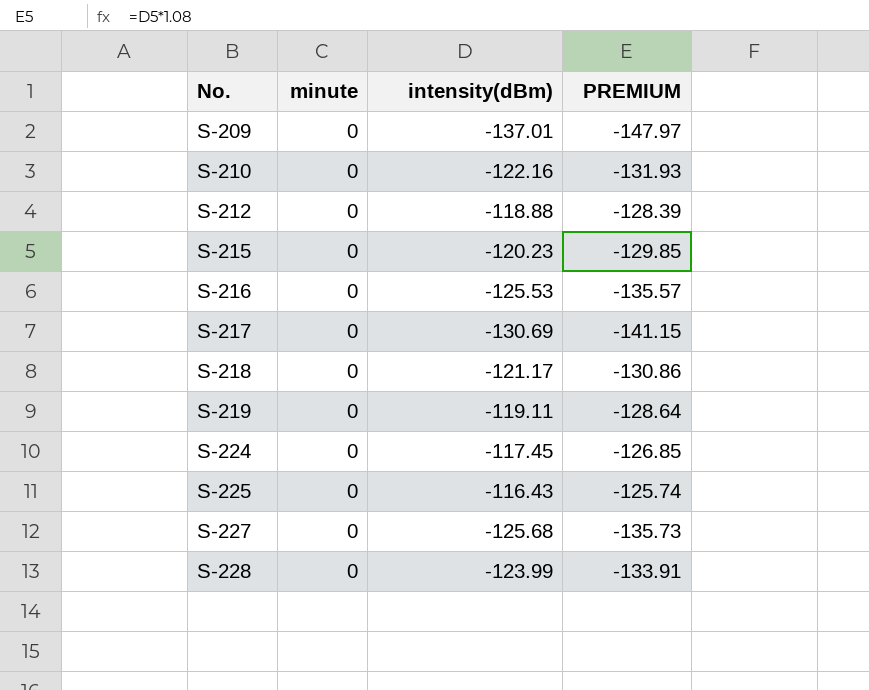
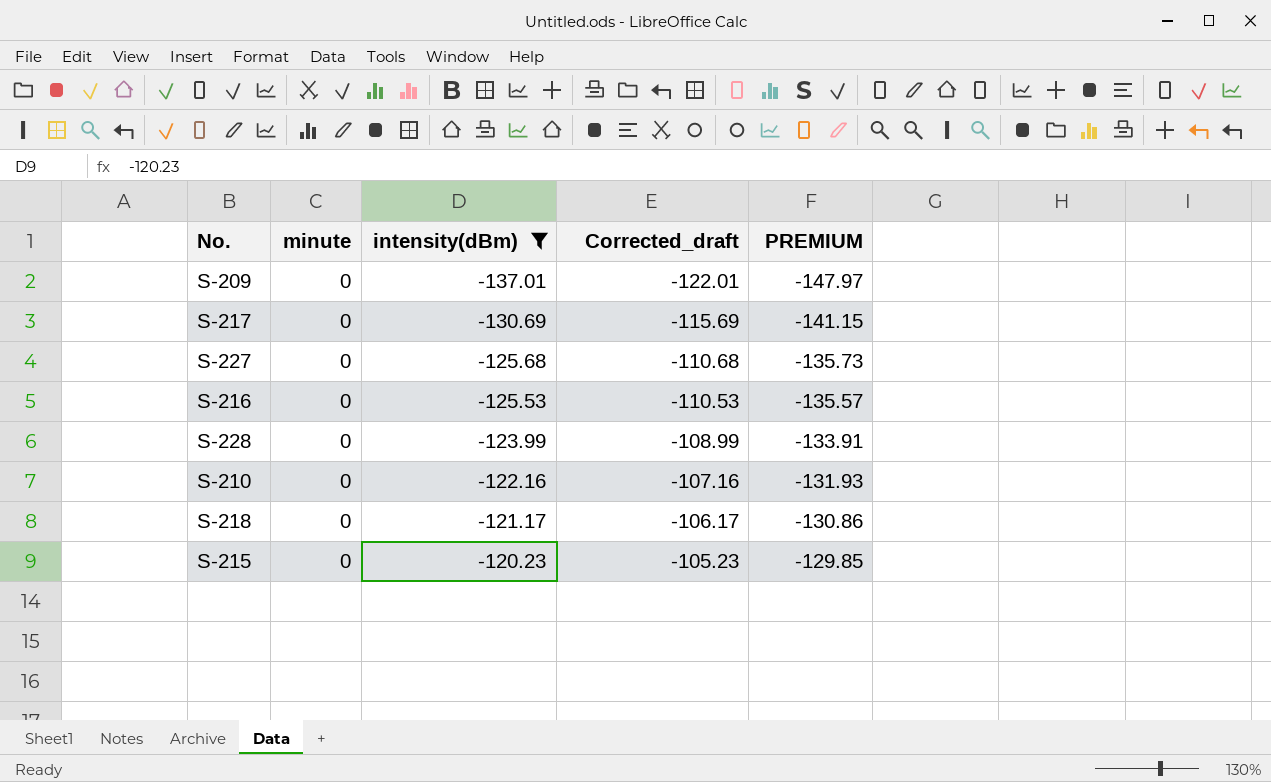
filter: none -> intensity(dBm) <= -120.23
row order: No. ascending -> intensity(dBm) ascending
column Corrected_draft | formula: none -> [intensity(dBm)] + 15

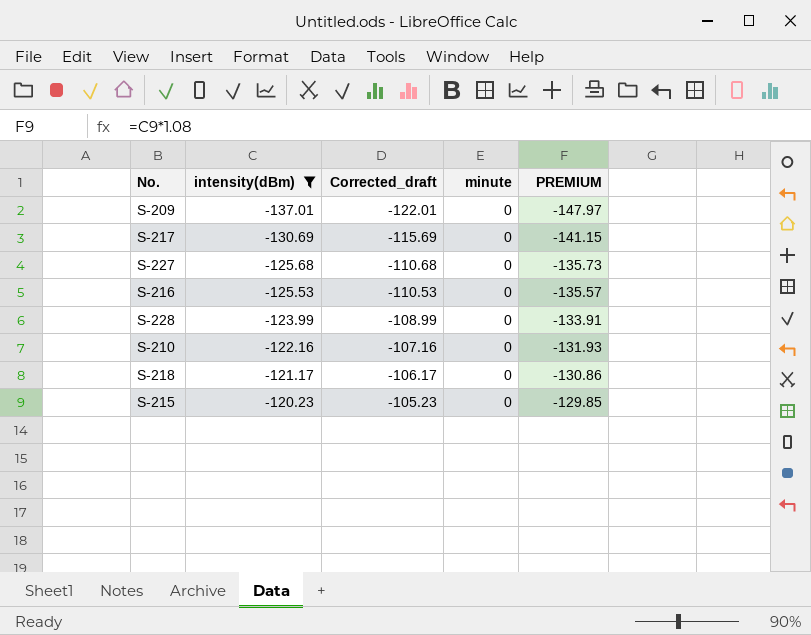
column minute | position: 2 -> 4

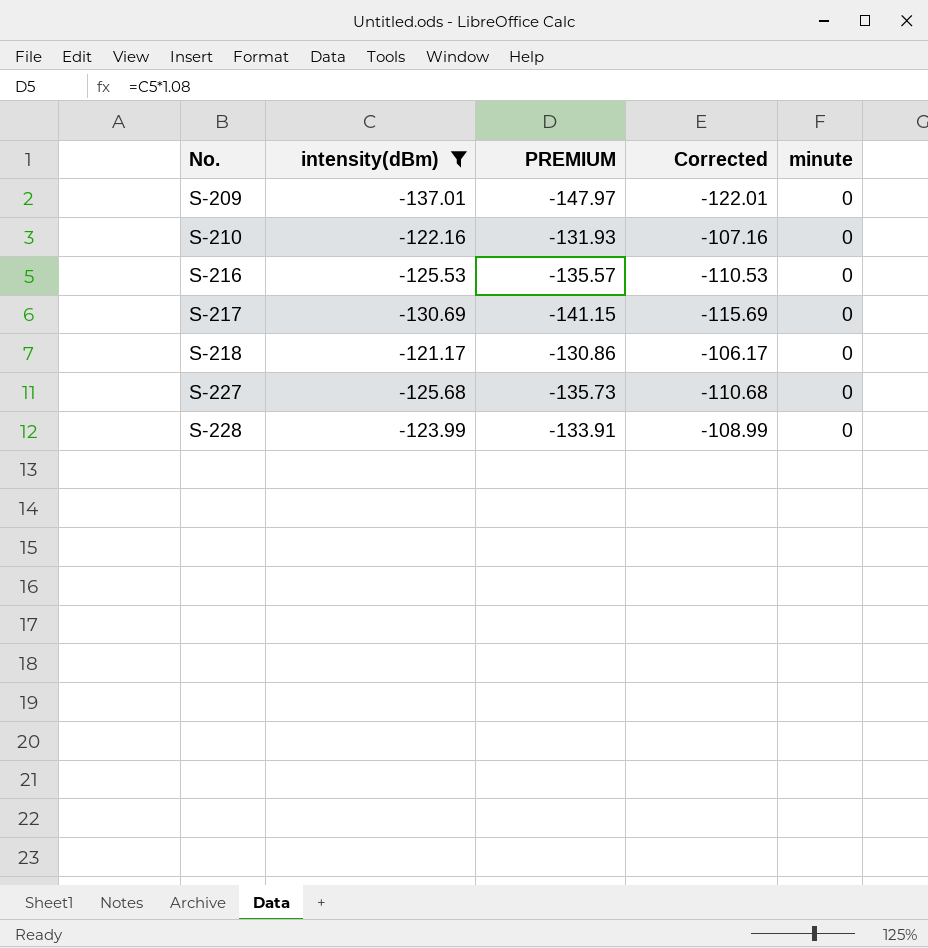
row order: intensity(dBm) ascending -> No. ascending
column PREMIUM | position: 5 -> 3
column name: Corrected_draft -> Corrected
row S-215: -120.23 | -105.23 | 0 | -129.85 -> none

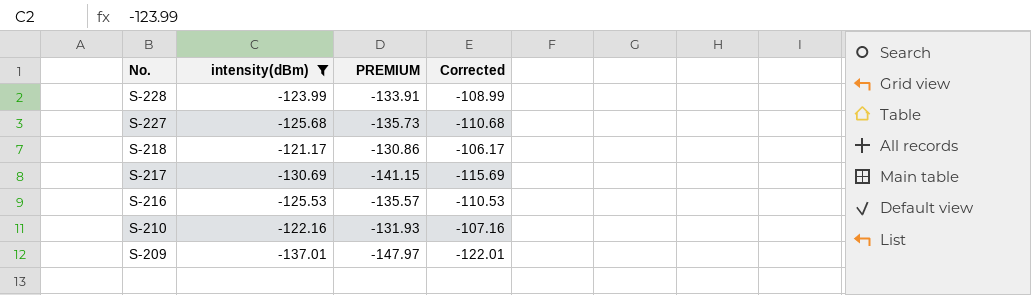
row order: No. ascending -> No. descending
column minute | position: 5 -> none

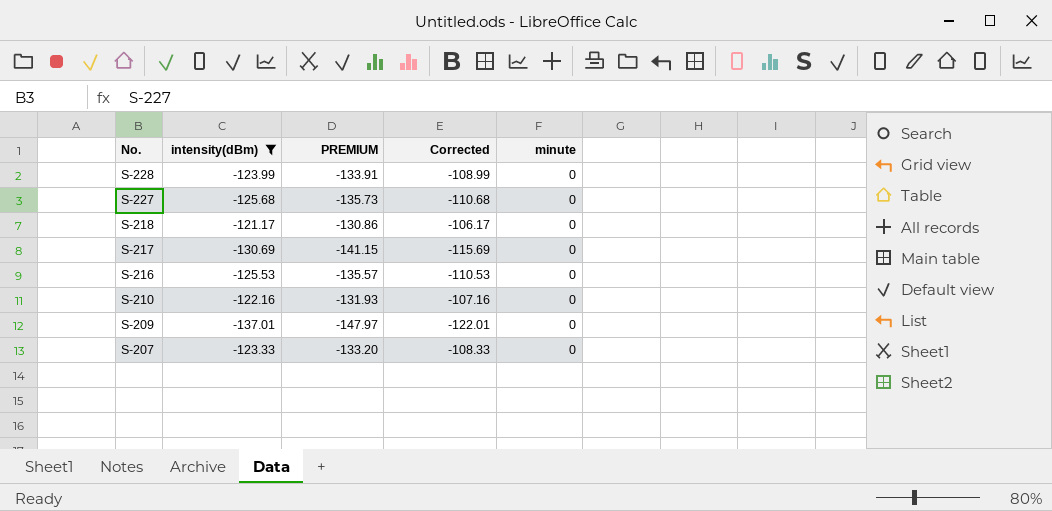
column minute | position: none -> 5
row S-207: none -> -123.33 | -133.20 | -108.33 | 0

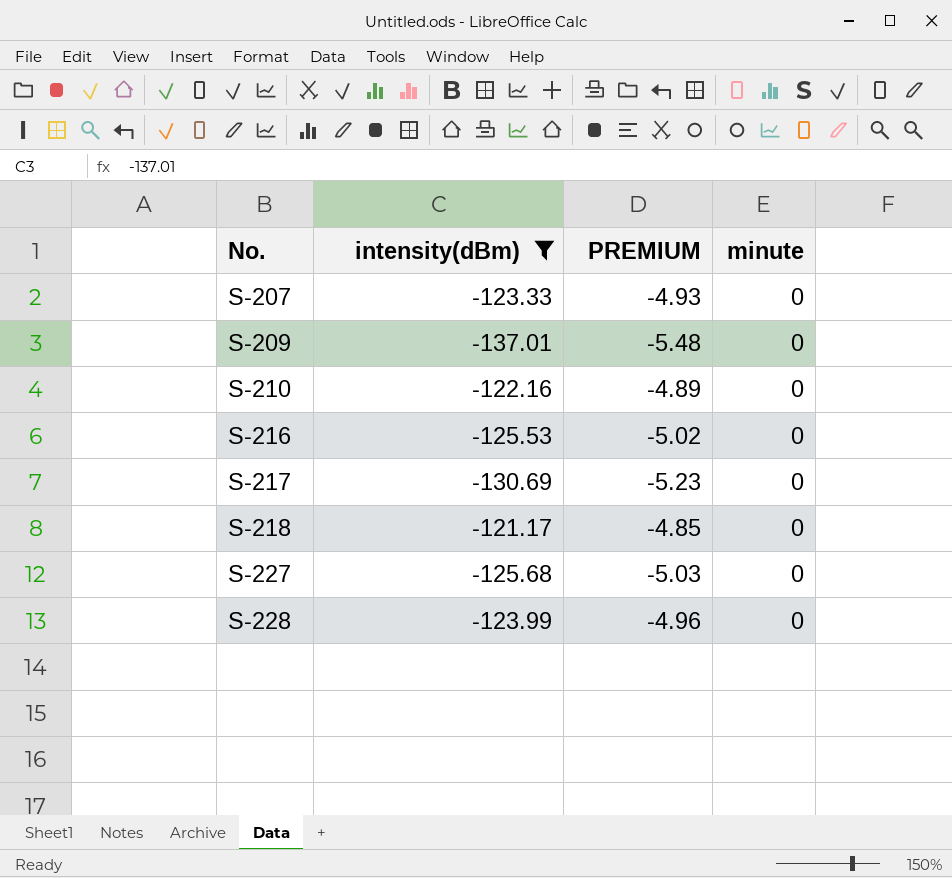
row order: No. descending -> No. ascending
column Corrected | formula: [intensity(dBm)] + 15 -> none
column PREMIUM | formula: [intensity(dBm)] * 1.08 -> [intensity(dBm)] * 0.04

